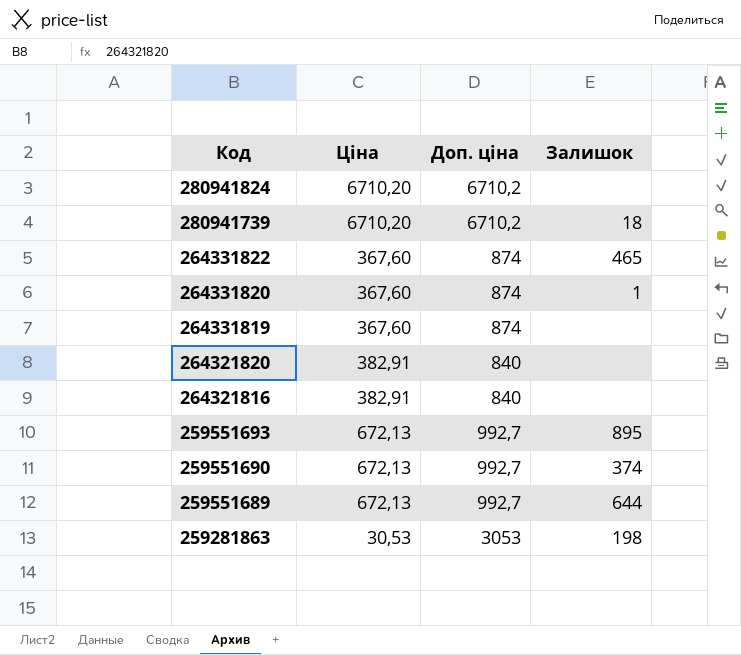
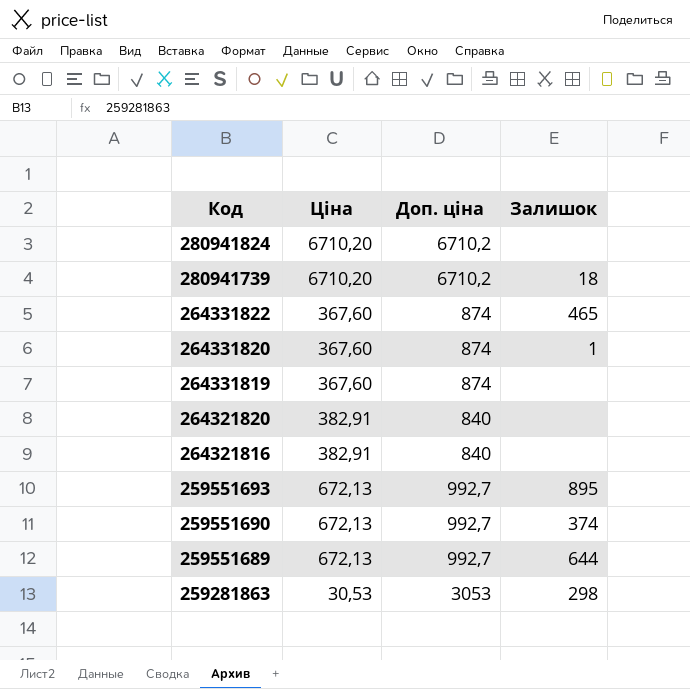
259281863 | Залишок: 198 -> 298

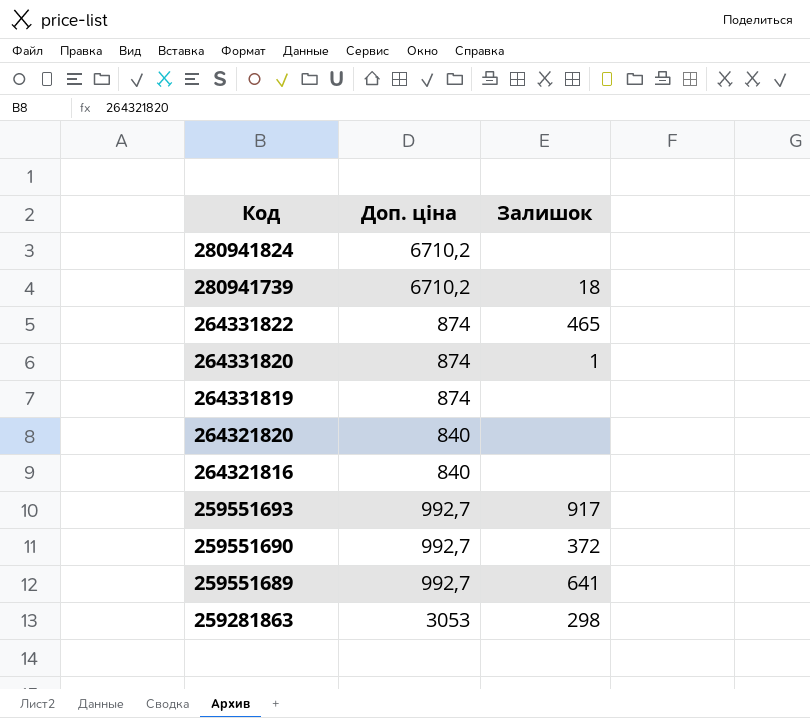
column Ціна | position: 2 -> none
259551693 | Залишок: 895 -> 917
259551690 | Залишок: 374 -> 372
259551689 | Залишок: 644 -> 641

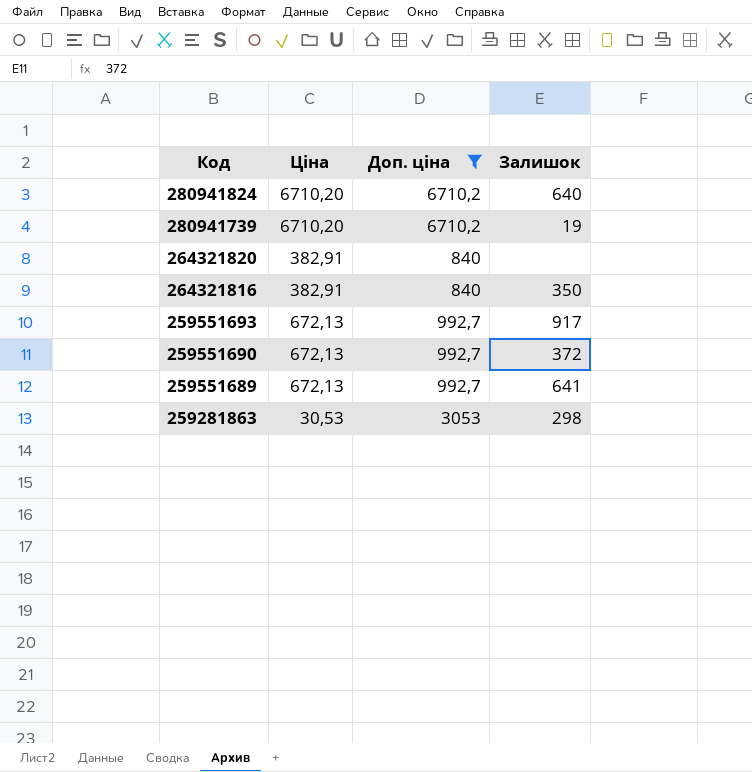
filter: none -> Доп. ціна != 874
column Ціна | position: none -> 2
280941824 | Залишок: none -> 640
280941739 | Залишок: 18 -> 19
264321816 | Залишок: none -> 350

